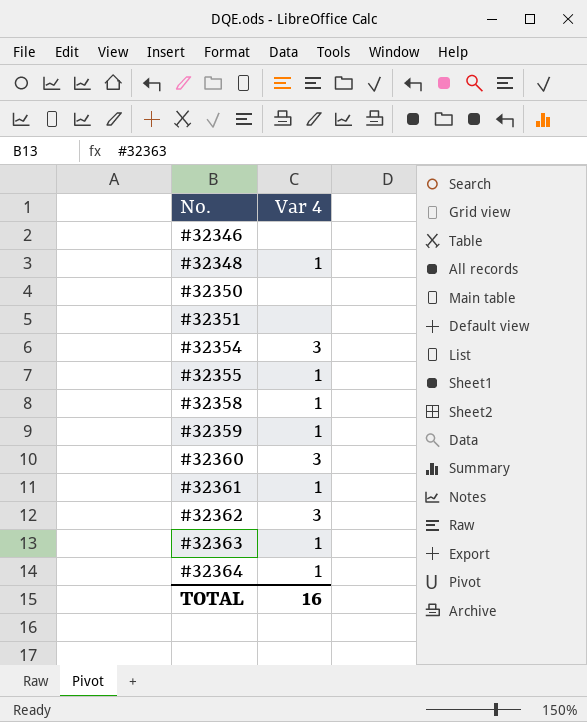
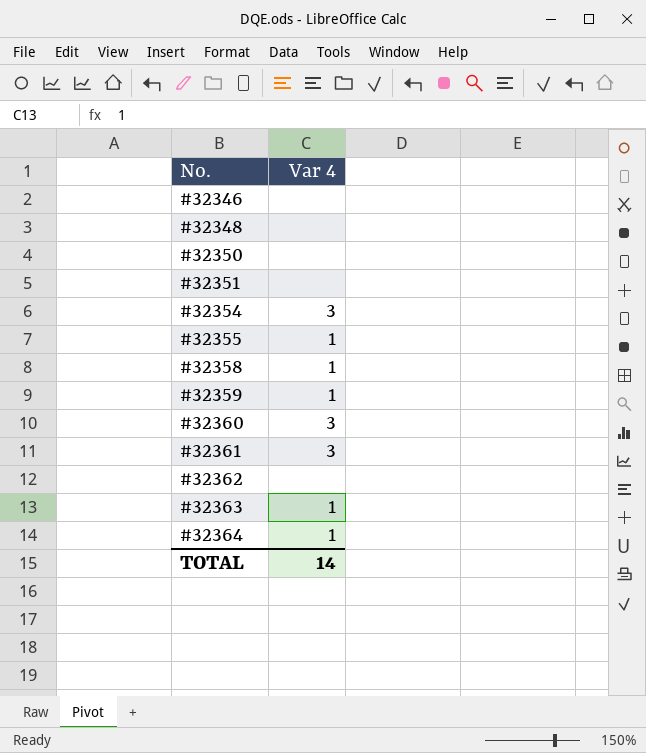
#32348 | Var 4: 1 -> none
#32361 | Var 4: 1 -> 3
#32362 | Var 4: 3 -> none
TOTAL | Var 4: 16 -> 14

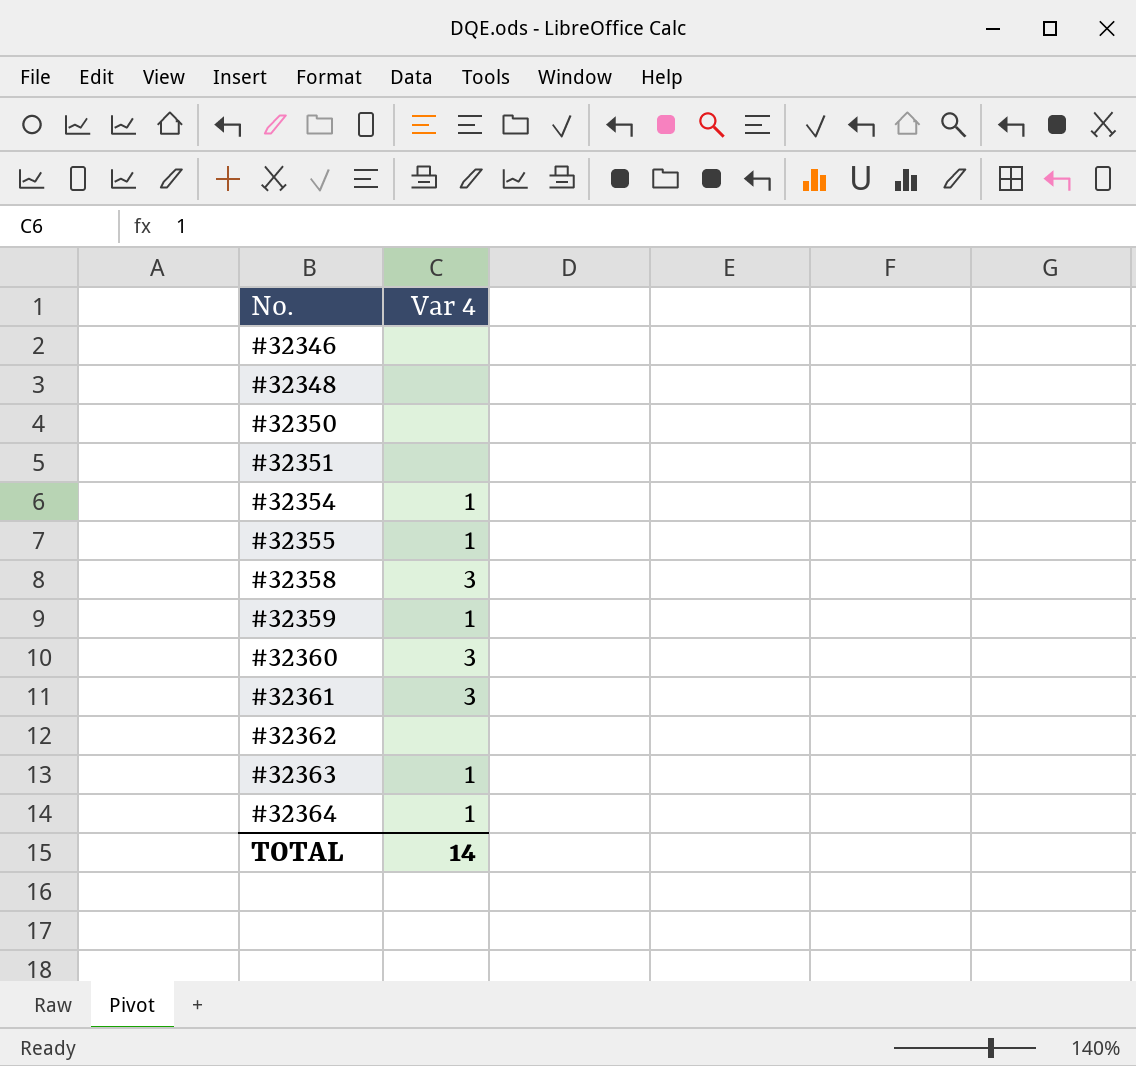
#32354 | Var 4: 3 -> 1
#32358 | Var 4: 1 -> 3

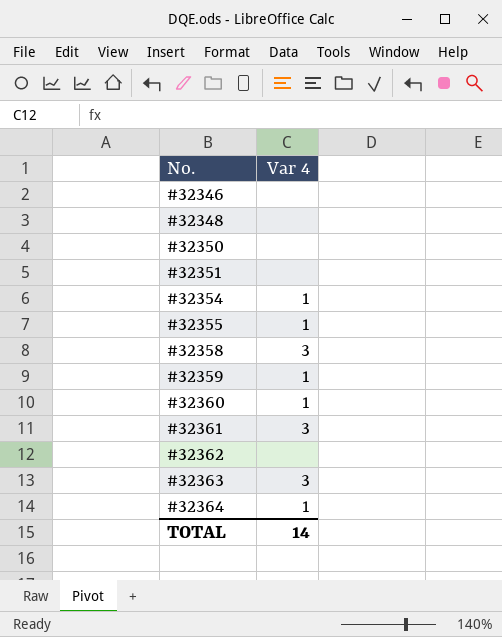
#32360 | Var 4: 3 -> 1
#32363 | Var 4: 1 -> 3

